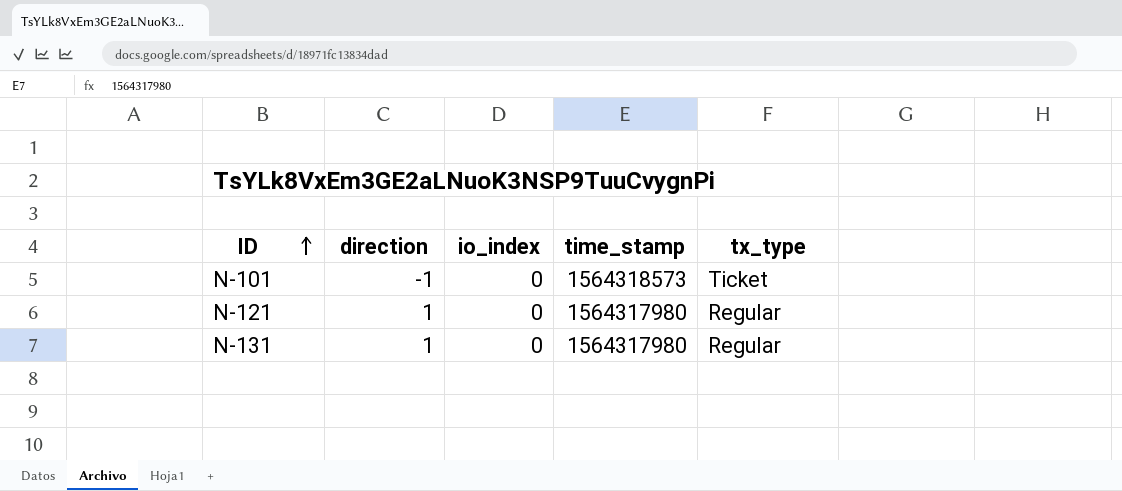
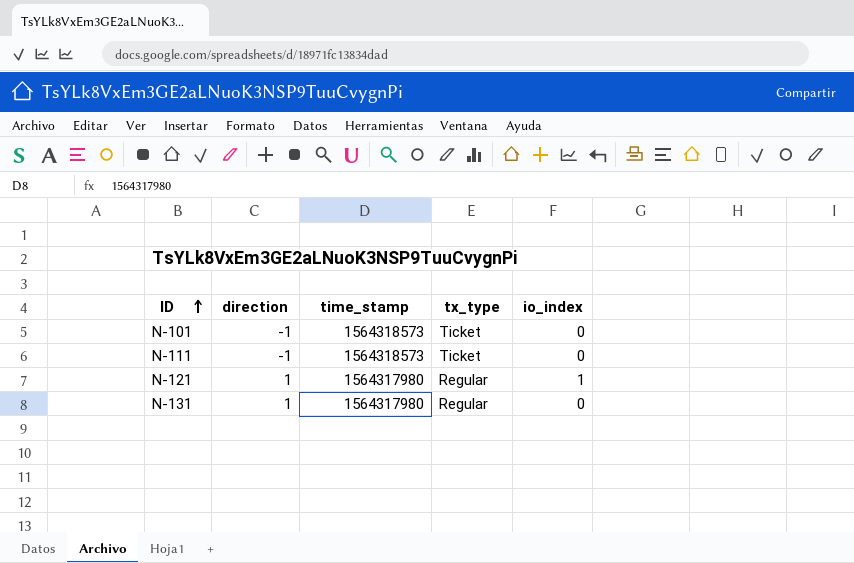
column io_index | position: 3 -> 5
row N-111: none -> -1 | 1564318573 | Ticket | 0
N-121 | io_index: 0 -> 1

